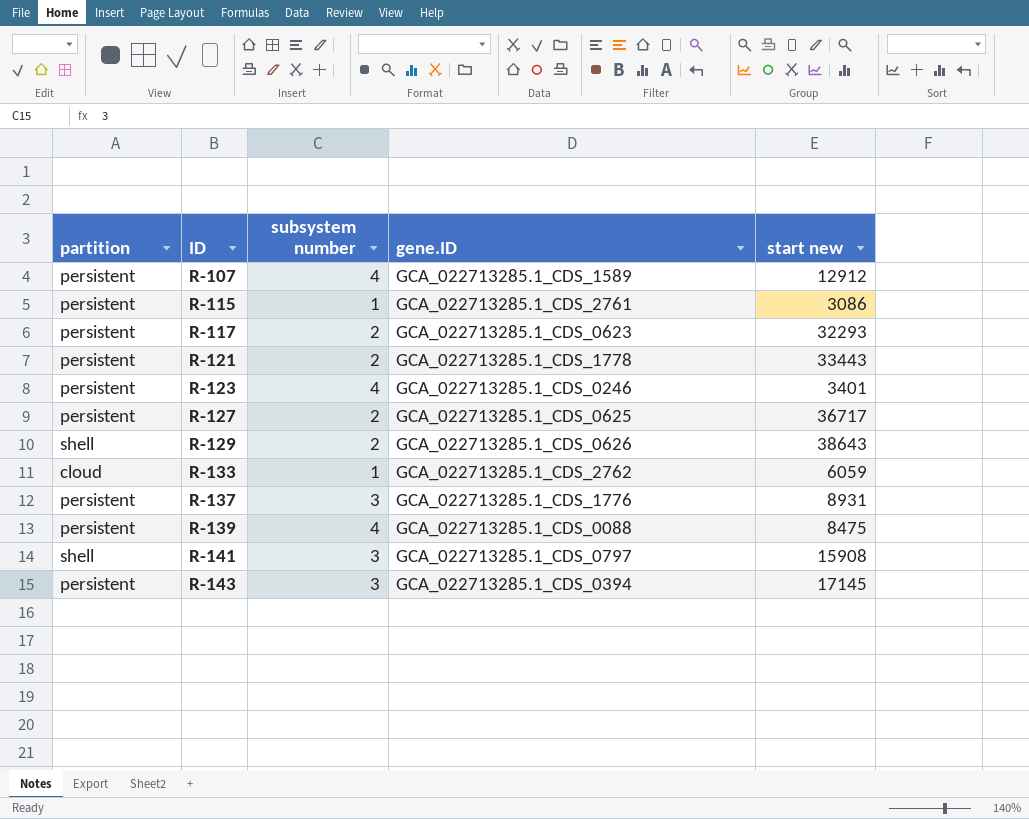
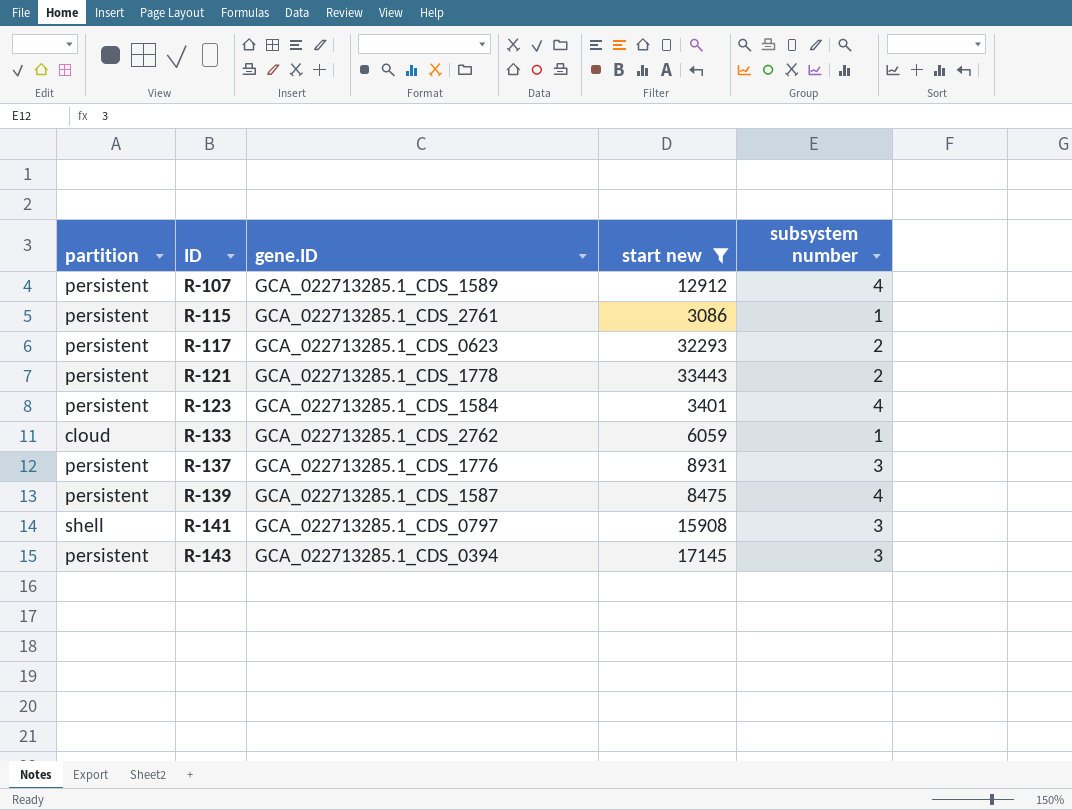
filter: none -> start new <= 33443
column subsystem number | position: 3 -> 5
R-123 | gene.ID: GCA_022713285.1_CDS_0246 -> GCA_022713285.1_CDS_1584
R-139 | gene.ID: GCA_022713285.1_CDS_0088 -> GCA_022713285.1_CDS_1587

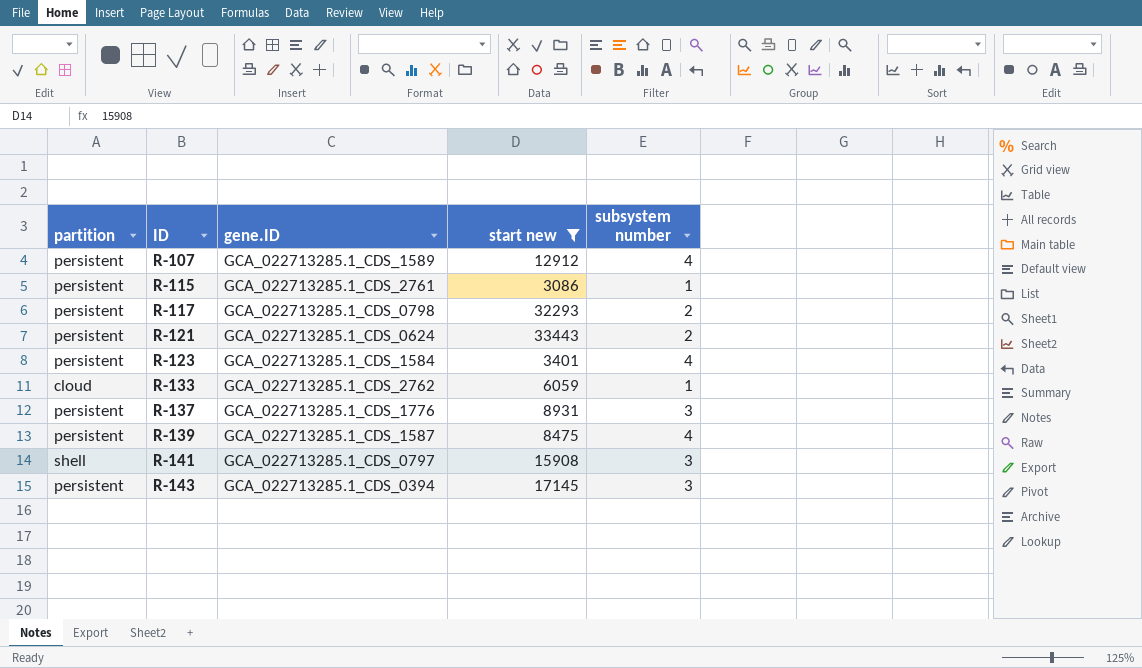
R-117 | gene.ID: GCA_022713285.1_CDS_0623 -> GCA_022713285.1_CDS_0798
R-121 | gene.ID: GCA_022713285.1_CDS_1778 -> GCA_022713285.1_CDS_0624

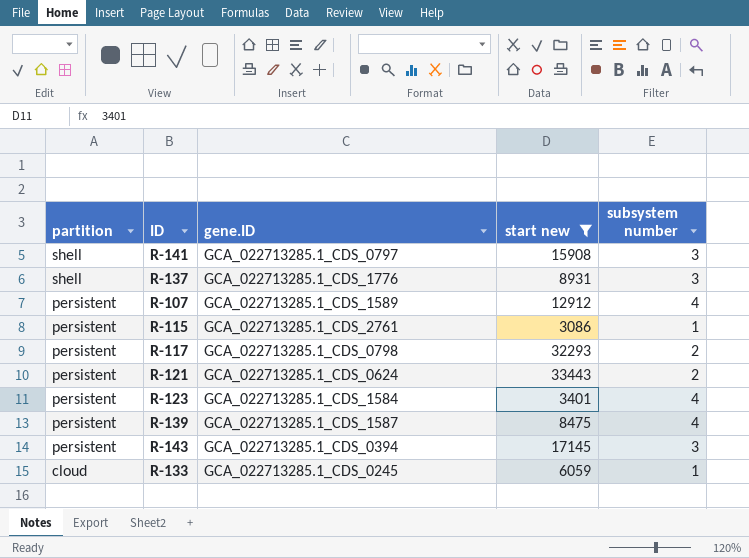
row order: ID ascending -> partition descending
R-137 | partition: persistent -> shell
R-133 | gene.ID: GCA_022713285.1_CDS_2762 -> GCA_022713285.1_CDS_0245

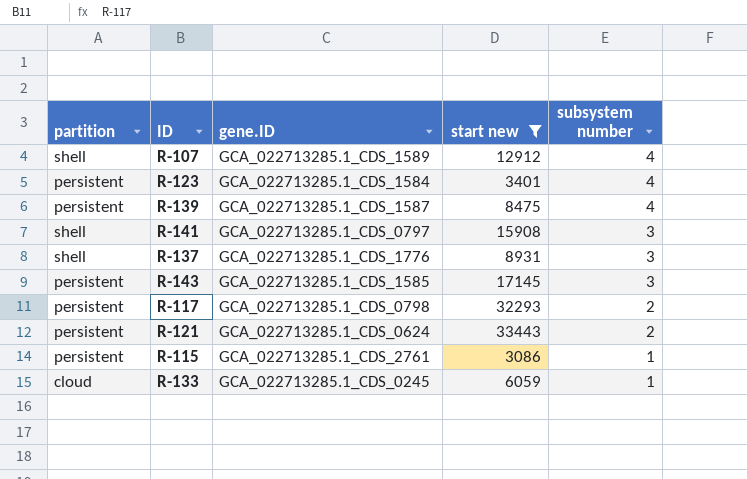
row order: partition descending -> subsystem number descending
R-107 | partition: persistent -> shell
R-143 | gene.ID: GCA_022713285.1_CDS_0394 -> GCA_022713285.1_CDS_1585

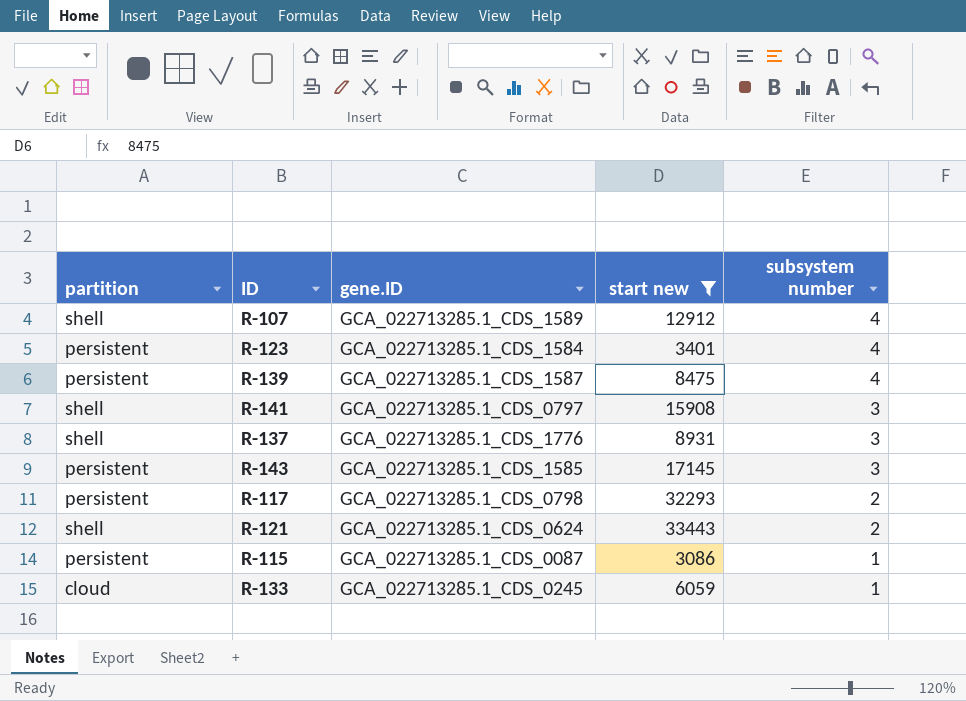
R-121 | partition: persistent -> shell
R-115 | gene.ID: GCA_022713285.1_CDS_2761 -> GCA_022713285.1_CDS_0087

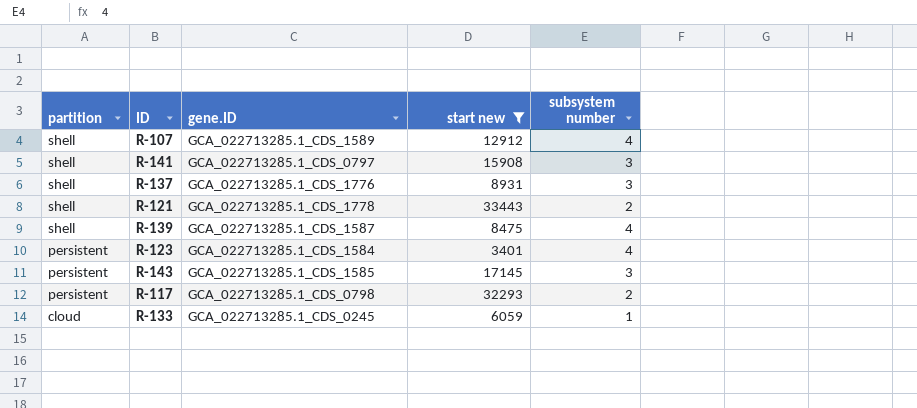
row order: subsystem number descending -> partition descending
row R-115: persistent | GCA_022713285.1_CDS_0087 | 3086 | 1 -> none
R-121 | gene.ID: GCA_022713285.1_CDS_0624 -> GCA_022713285.1_CDS_1778
R-139 | partition: persistent -> shell

